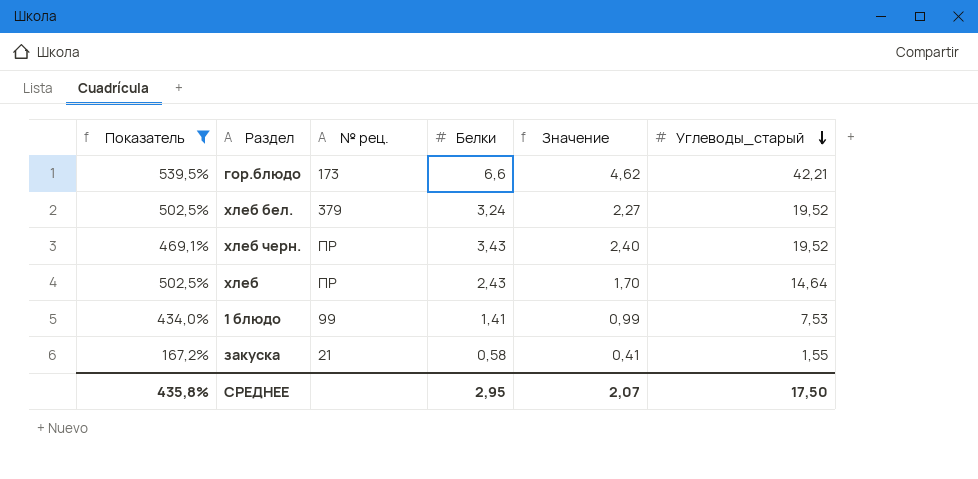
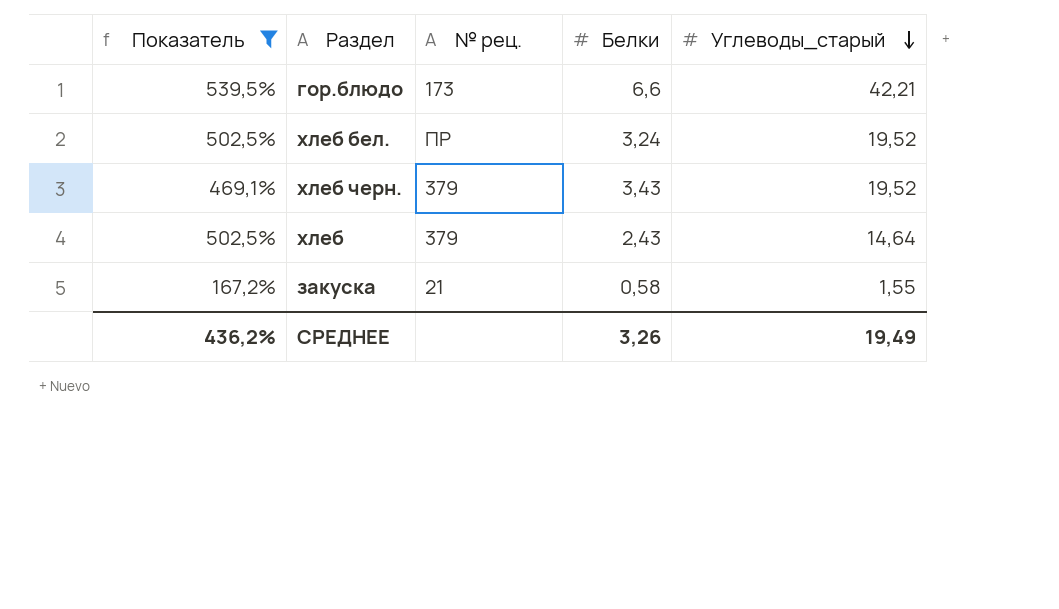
column Значение | formula: [Белки] * 0,7 -> none
row 1 блюдо: 434,0% | 99 | 1,41 | 0,99 | 7,53 -> none
хлеб бел. | № рец.: 379 -> ПР
хлеб черн. | № рец.: ПР -> 379
хлеб | № рец.: ПР -> 379
СРЕДНЕЕ | Показатель: 435,8% -> 436,2%
СРЕДНЕЕ | Белки: 2,95 -> 3,26
СРЕДНЕЕ | Углеводы_старый: 17,50 -> 19,49

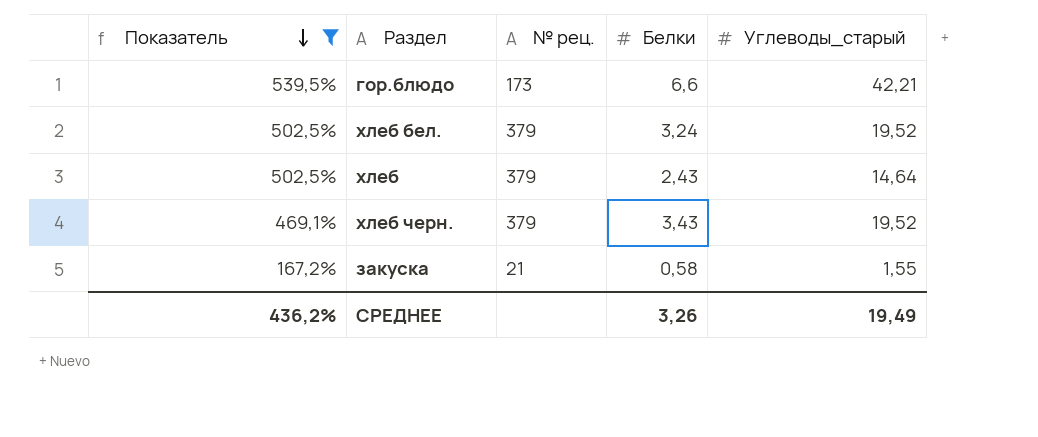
row order: Углеводы_старый descending -> Показатель descending
хлеб бел. | № рец.: ПР -> 379

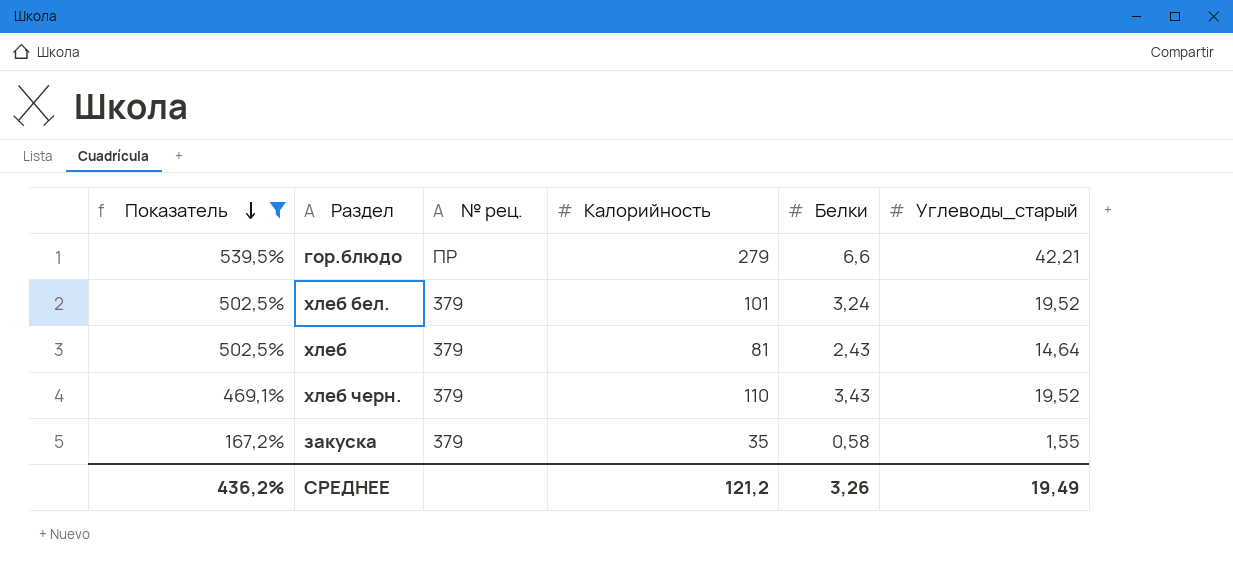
column Калорийность | position: none -> 4
гор.блюдо | № рец.: 173 -> ПР
закуска | № рец.: 21 -> 379

